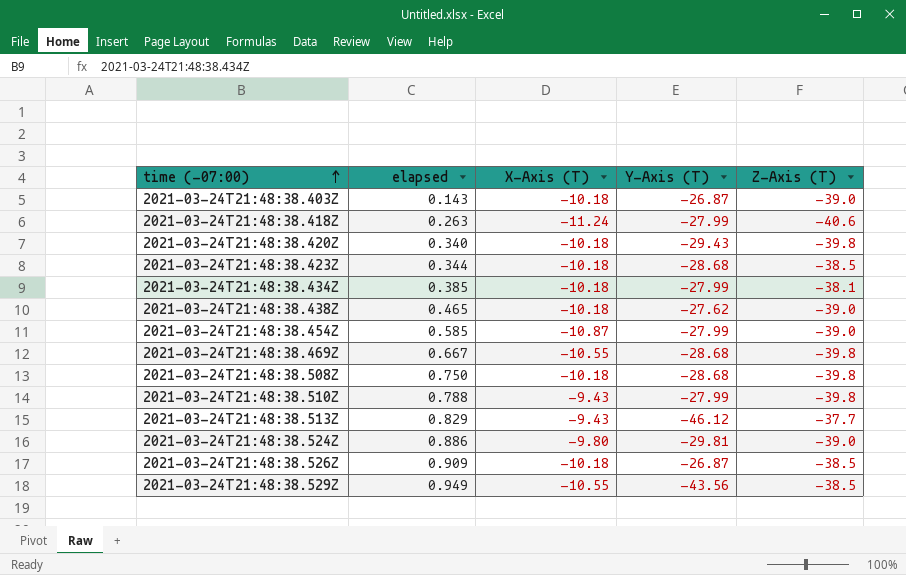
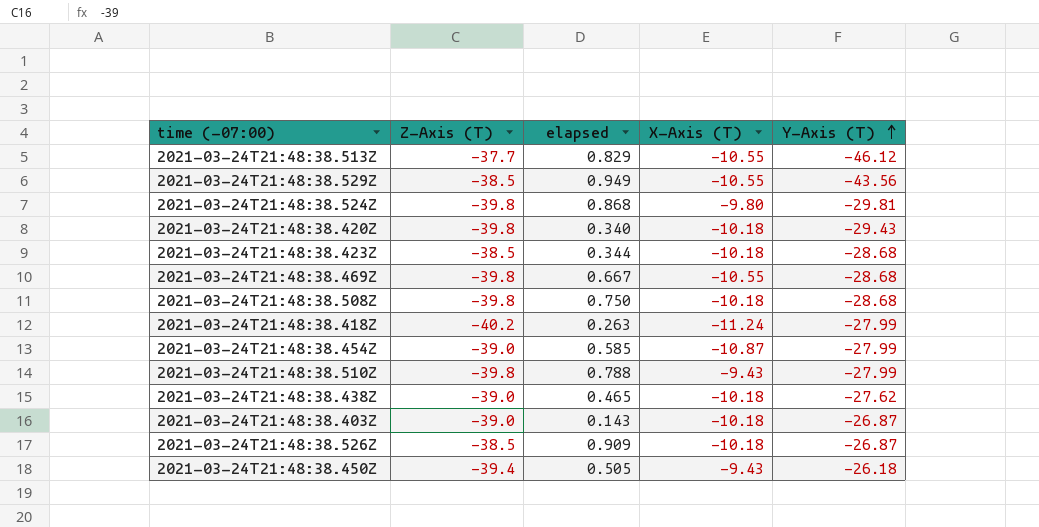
row order: time (-07:00) ascending -> Y-Axis (T) ascending
column Z-Axis (T) | position: 5 -> 2
row 2021-03-24T21:48:38.434Z: 0.385 | -10.18 | -27.99 | -38.1 -> none
2021-03-24T21:48:38.513Z | X-Axis (T): -9.43 -> -10.55
2021-03-24T21:48:38.524Z | Z-Axis (T): -39.0 -> -39.8
2021-03-24T21:48:38.524Z | elapsed: 0.886 -> 0.868
2021-03-24T21:48:38.418Z | Z-Axis (T): -40.6 -> -40.2
row 2021-03-24T21:48:38.450Z: none -> -39.4 | 0.505 | -9.43 | -26.18

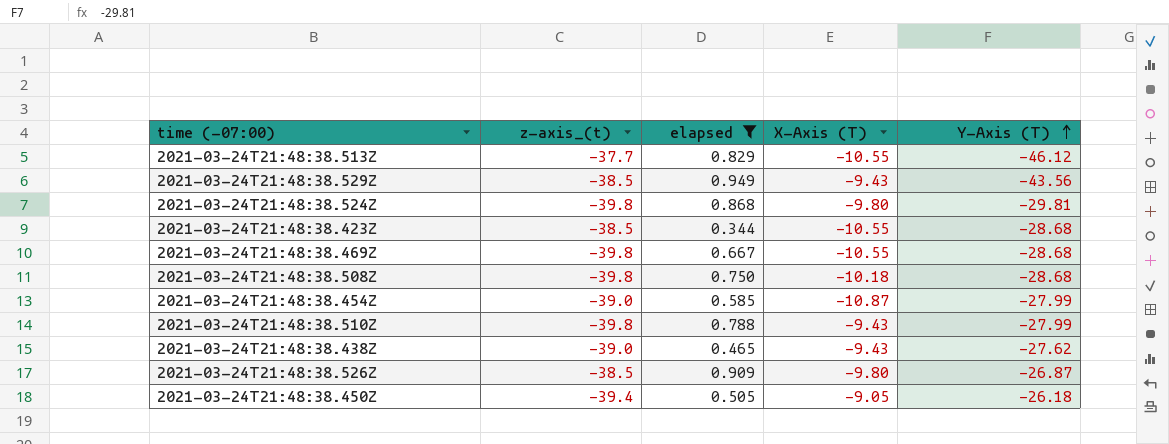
filter: none -> elapsed >= 0.344
column name: Z-Axis (T) -> z-axis_(t)
2021-03-24T21:48:38.529Z | X-Axis (T): -10.55 -> -9.43
2021-03-24T21:48:38.423Z | X-Axis (T): -10.18 -> -10.55
2021-03-24T21:48:38.438Z | X-Axis (T): -10.18 -> -9.43
2021-03-24T21:48:38.526Z | X-Axis (T): -10.18 -> -9.80
2021-03-24T21:48:38.450Z | X-Axis (T): -9.43 -> -9.05

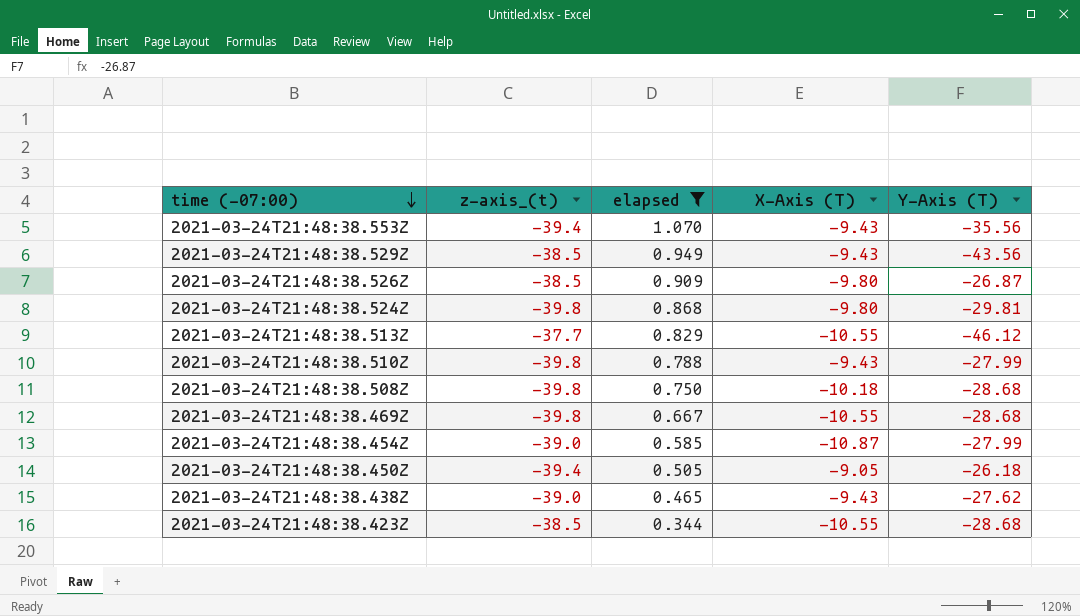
row order: Y-Axis (T) ascending -> time (-07:00) descending
row 2021-03-24T21:48:38.553Z: none -> -39.4 | 1.070 | -9.43 | -35.56

